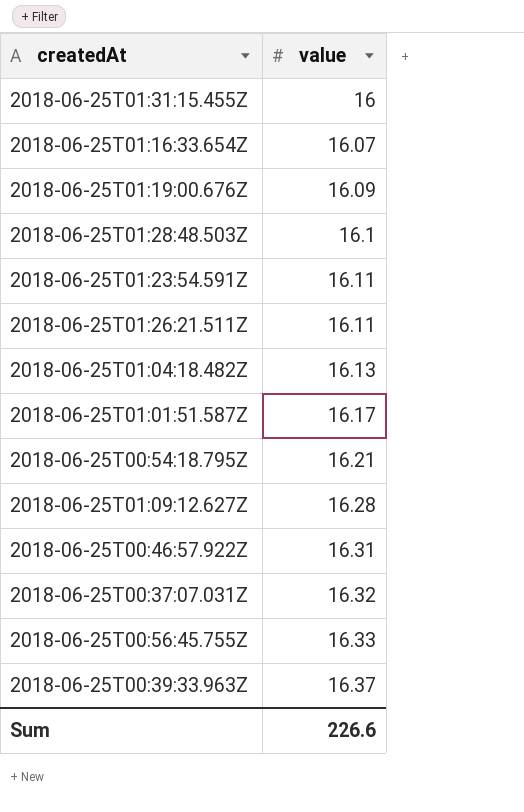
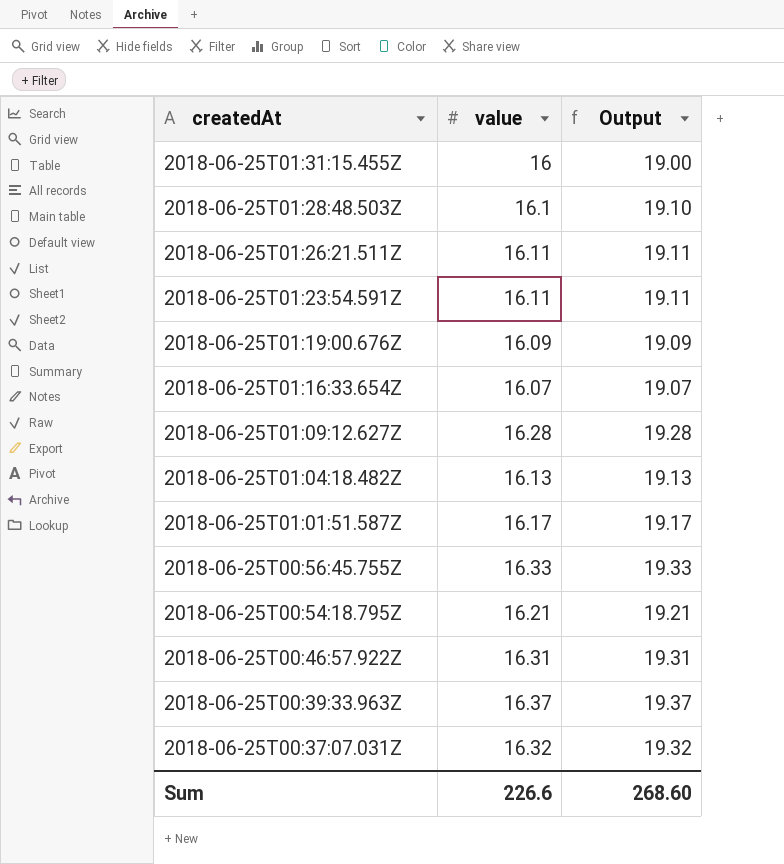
row order: value ascending -> createdAt descending
column Output | formula: none -> [value] + 3

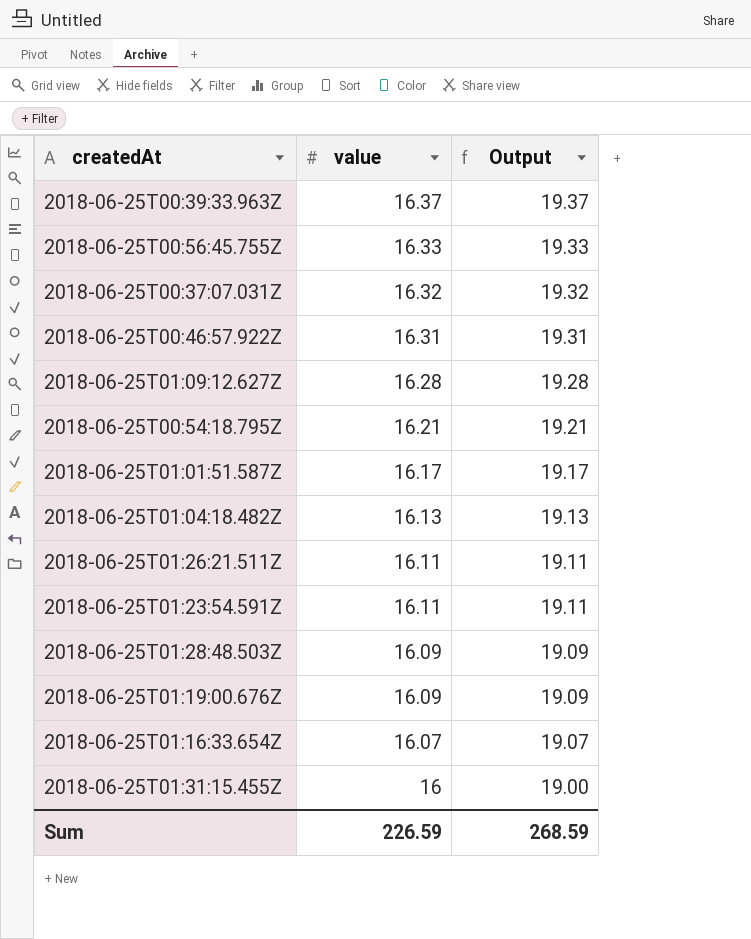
row order: createdAt descending -> value descending
2018-06-25T01:28:48.503Z | value: 16.1 -> 16.09
2018-06-25T01:28:48.503Z | Output: 19.10 -> 19.09
Sum | value: 226.6 -> 226.59
Sum | Output: 268.60 -> 268.59

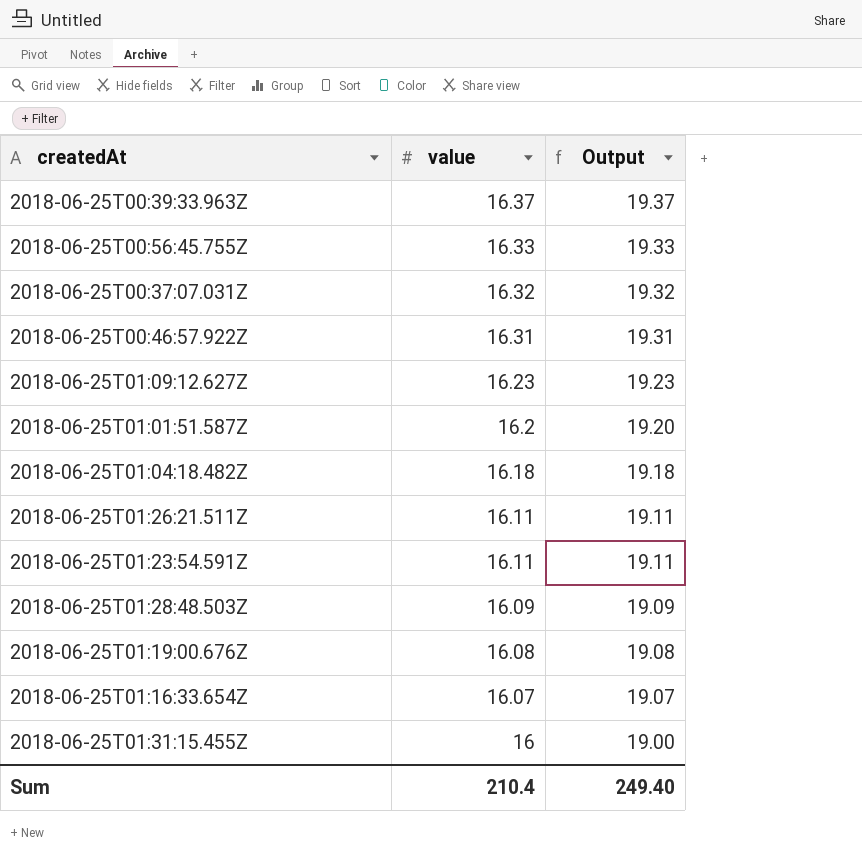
row 2018-06-25T00:54:18.795Z: 16.21 | 19.21 -> none
2018-06-25T01:09:12.627Z | value: 16.28 -> 16.23
2018-06-25T01:09:12.627Z | Output: 19.28 -> 19.23
2018-06-25T01:01:51.587Z | value: 16.17 -> 16.2
2018-06-25T01:01:51.587Z | Output: 19.17 -> 19.20
2018-06-25T01:04:18.482Z | value: 16.13 -> 16.18
2018-06-25T01:04:18.482Z | Output: 19.13 -> 19.18
2018-06-25T01:19:00.676Z | value: 16.09 -> 16.08
2018-06-25T01:19:00.676Z | Output: 19.09 -> 19.08
Sum | value: 226.59 -> 210.4
Sum | Output: 268.59 -> 249.40

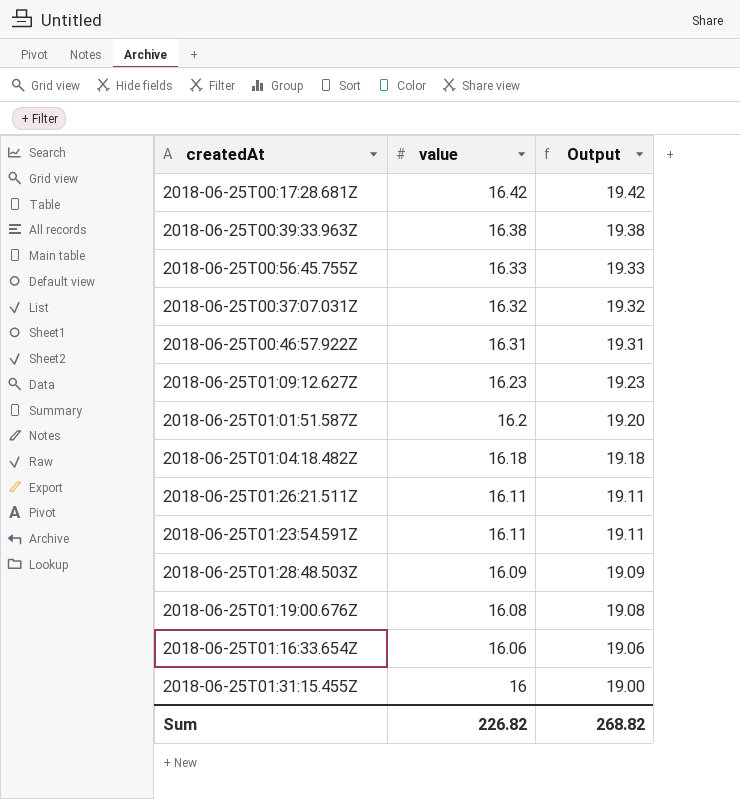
row 2018-06-25T00:17:28.681Z: none -> 16.42 | 19.42
2018-06-25T00:39:33.963Z | value: 16.37 -> 16.38
2018-06-25T00:39:33.963Z | Output: 19.37 -> 19.38
2018-06-25T01:16:33.654Z | value: 16.07 -> 16.06
2018-06-25T01:16:33.654Z | Output: 19.07 -> 19.06
Sum | value: 210.4 -> 226.82
Sum | Output: 249.40 -> 268.82

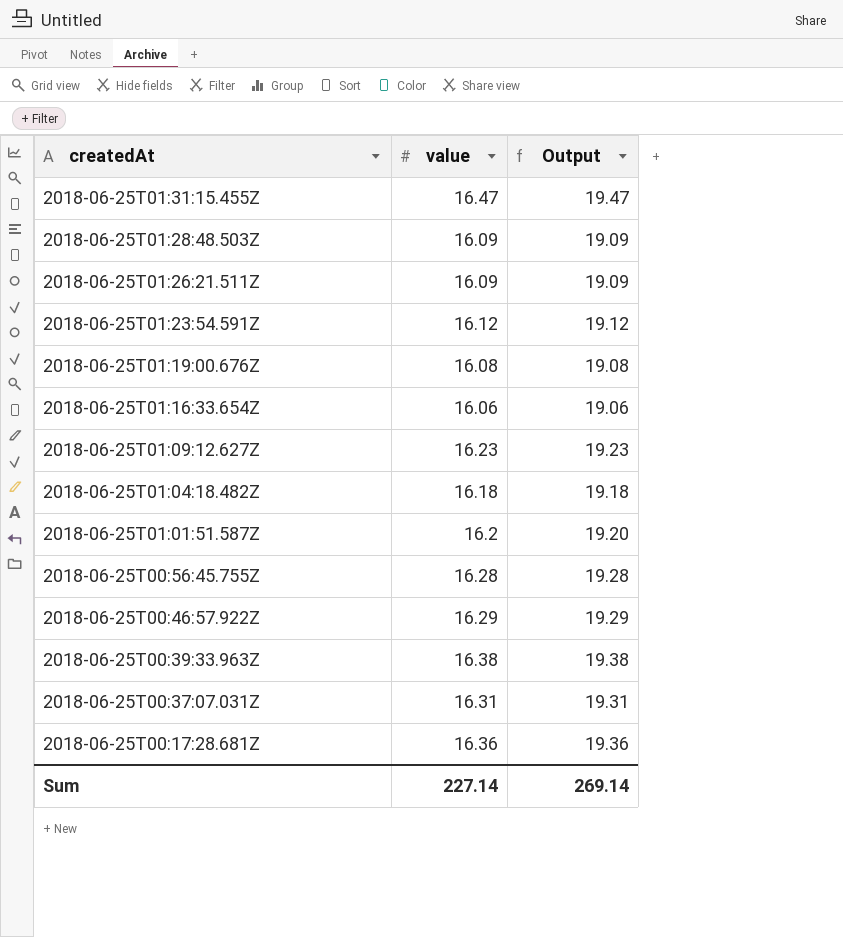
row order: value descending -> createdAt descending
2018-06-25T01:31:15.455Z | value: 16 -> 16.47
2018-06-25T01:31:15.455Z | Output: 19.00 -> 19.47
2018-06-25T01:26:21.511Z | value: 16.11 -> 16.09
2018-06-25T01:26:21.511Z | Output: 19.11 -> 19.09
2018-06-25T01:23:54.591Z | value: 16.11 -> 16.12
2018-06-25T01:23:54.591Z | Output: 19.11 -> 19.12
2018-06-25T00:56:45.755Z | value: 16.33 -> 16.28
2018-06-25T00:56:45.755Z | Output: 19.33 -> 19.28
2018-06-25T00:46:57.922Z | value: 16.31 -> 16.29
2018-06-25T00:46:57.922Z | Output: 19.31 -> 19.29
2018-06-25T00:37:07.031Z | value: 16.32 -> 16.31
2018-06-25T00:37:07.031Z | Output: 19.32 -> 19.31
2018-06-25T00:17:28.681Z | value: 16.42 -> 16.36
2018-06-25T00:17:28.681Z | Output: 19.42 -> 19.36
Sum | value: 226.82 -> 227.14
Sum | Output: 268.82 -> 269.14

